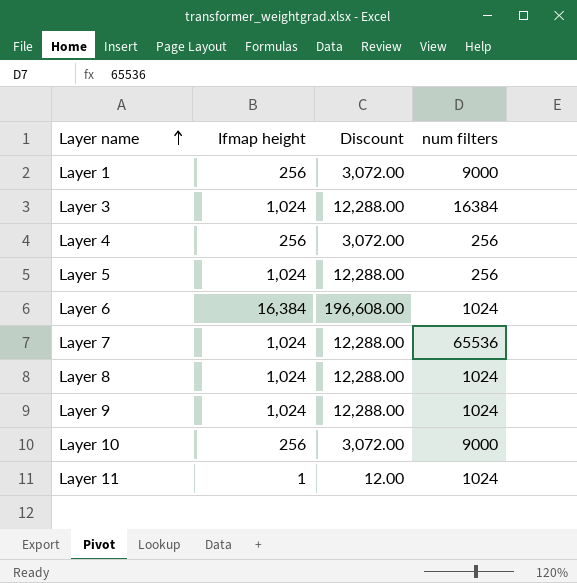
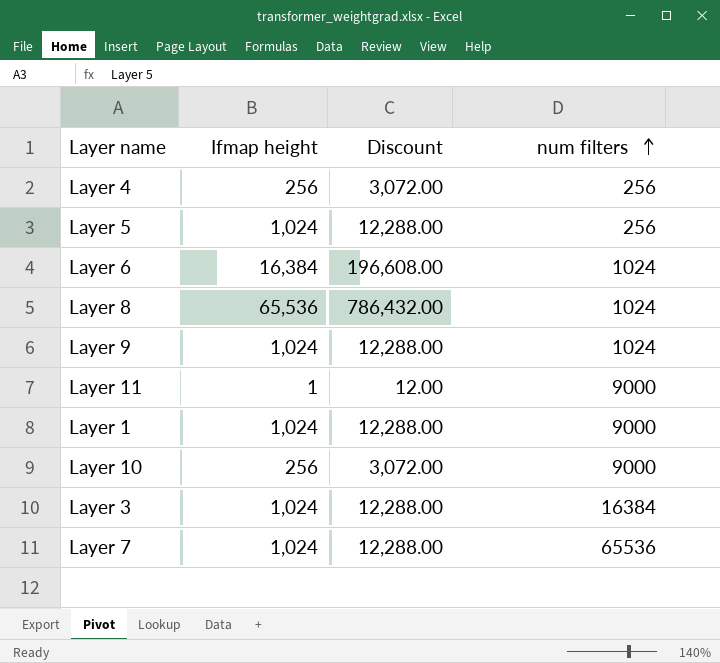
row order: Layer name ascending -> num filters ascending
Layer 8 | Ifmap height: 1,024 -> 65,536
Layer 8 | Discount: 12,288.00 -> 786,432.00
Layer 11 | num filters: 1024 -> 9000
Layer 1 | Ifmap height: 256 -> 1,024
Layer 1 | Discount: 3,072.00 -> 12,288.00

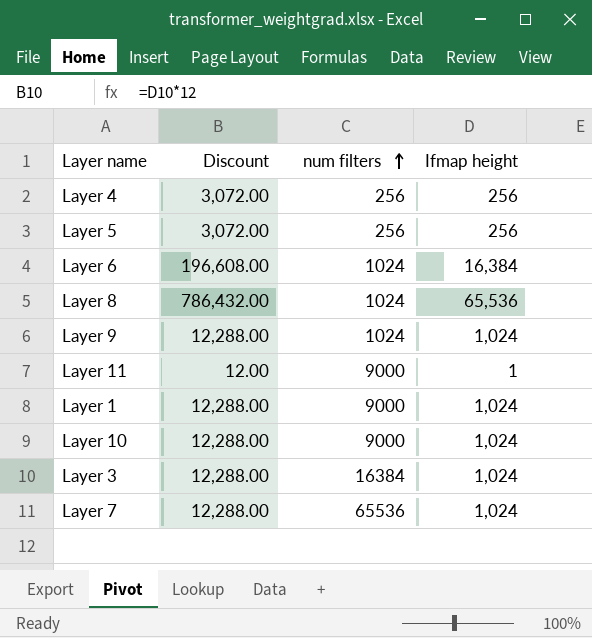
column Ifmap height | position: 2 -> 4
Layer 5 | Discount: 12,288.00 -> 3,072.00
Layer 5 | Ifmap height: 1,024 -> 256
Layer 10 | Discount: 3,072.00 -> 12,288.00
Layer 10 | Ifmap height: 256 -> 1,024

